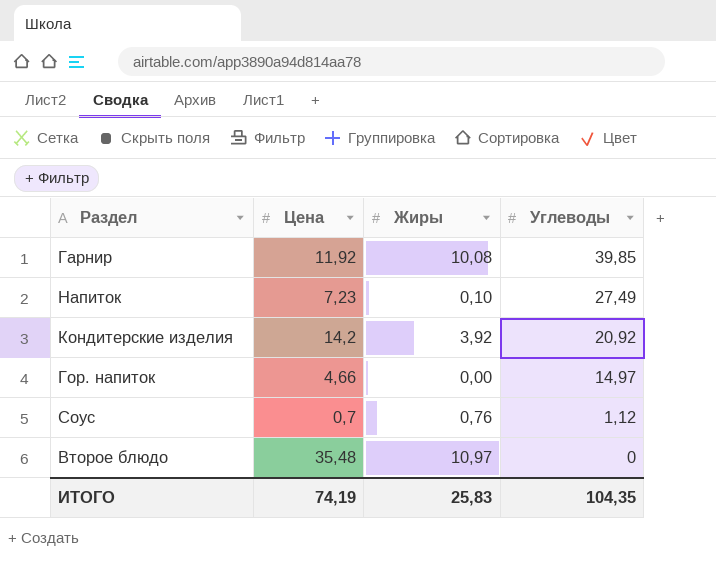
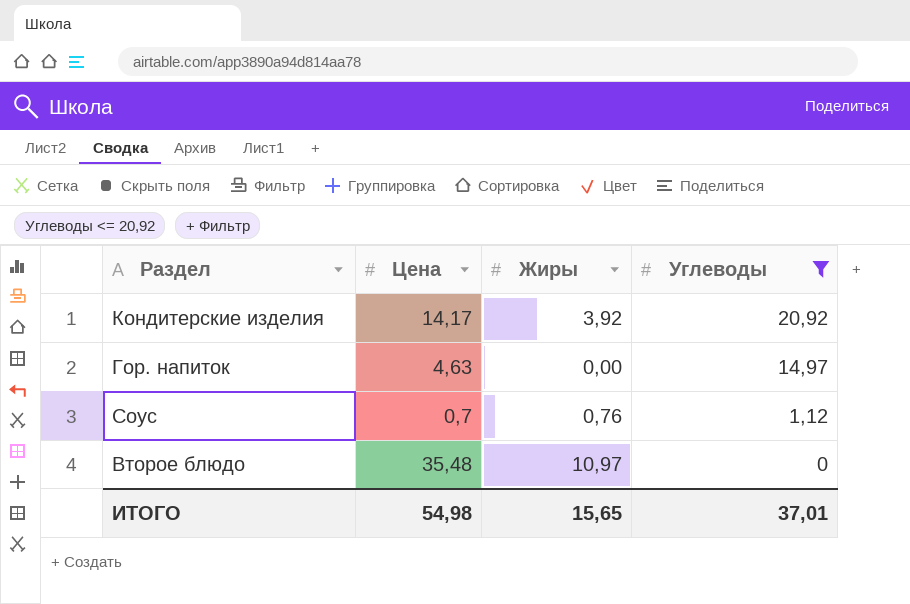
filter: none -> Углеводы <= 20,92
Кондитерские изделия | Цена: 14,2 -> 14,17
Гор. напиток | Цена: 4,66 -> 4,63
ИТОГО | Цена: 74,19 -> 54,98
ИТОГО | Жиры: 25,83 -> 15,65
ИТОГО | Углеводы: 104,35 -> 37,01

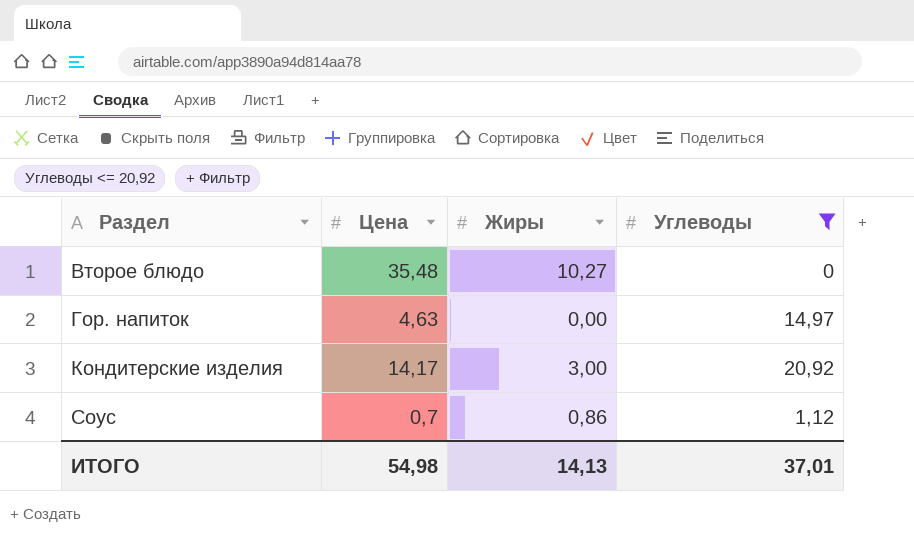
row order: Углеводы descending -> Раздел ascending
Второе блюдо | Жиры: 10,97 -> 10,27
Кондитерские изделия | Жиры: 3,92 -> 3,00
Соус | Жиры: 0,76 -> 0,86
ИТОГО | Жиры: 15,65 -> 14,13

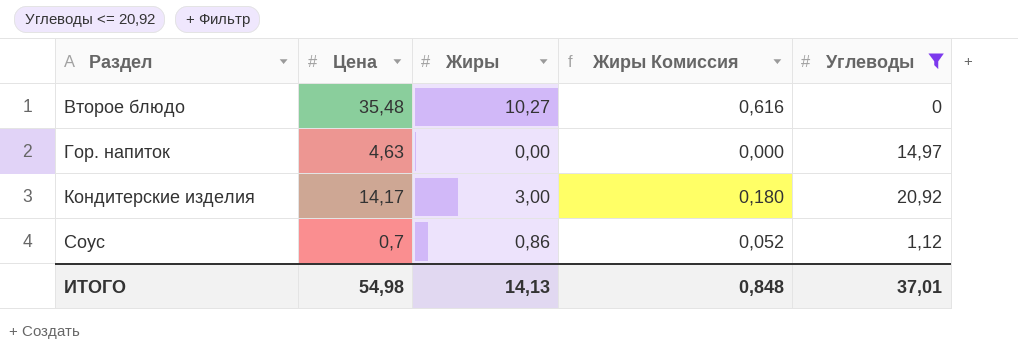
column Жиры Комиссия | formula: none -> [Жиры] * 0,06

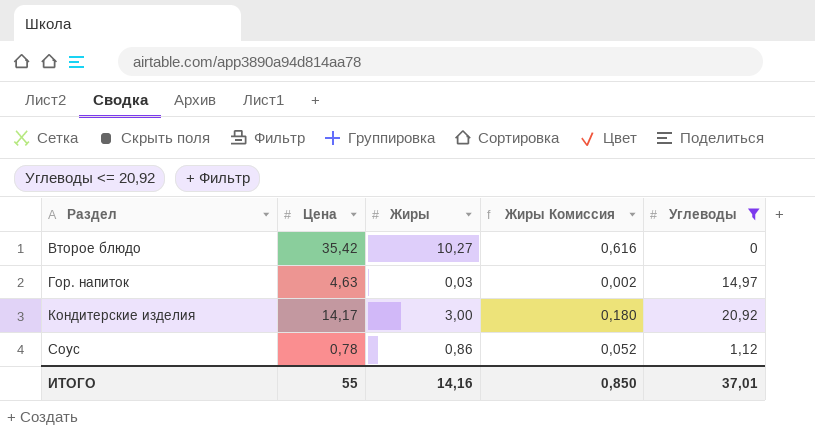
Второе блюдо | Цена: 35,48 -> 35,42
Гор. напиток | Жиры: 0,00 -> 0,03
Гор. напиток | Жиры Комиссия: 0,000 -> 0,002
Соус | Цена: 0,7 -> 0,78
ИТОГО | Цена: 54,98 -> 55
ИТОГО | Жиры: 14,13 -> 14,16
ИТОГО | Жиры Комиссия: 0,848 -> 0,850

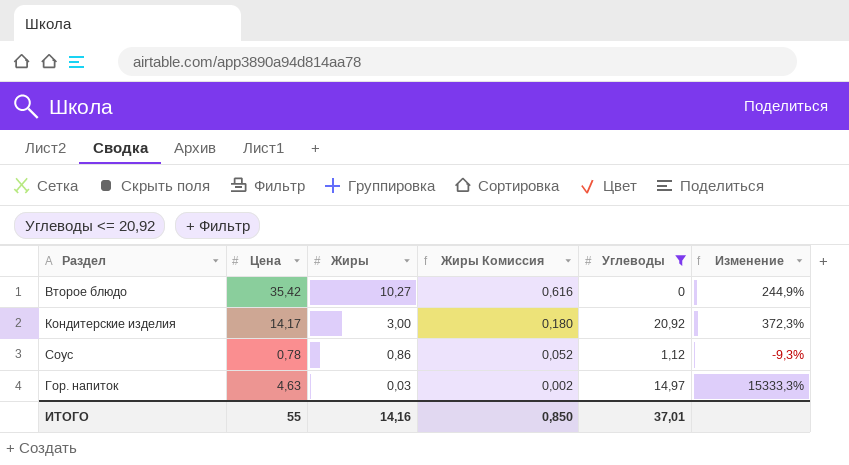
row order: Раздел ascending -> Жиры descending
column Изменение | formula: none -> ([Цена] - [Жиры]) / [Жиры]

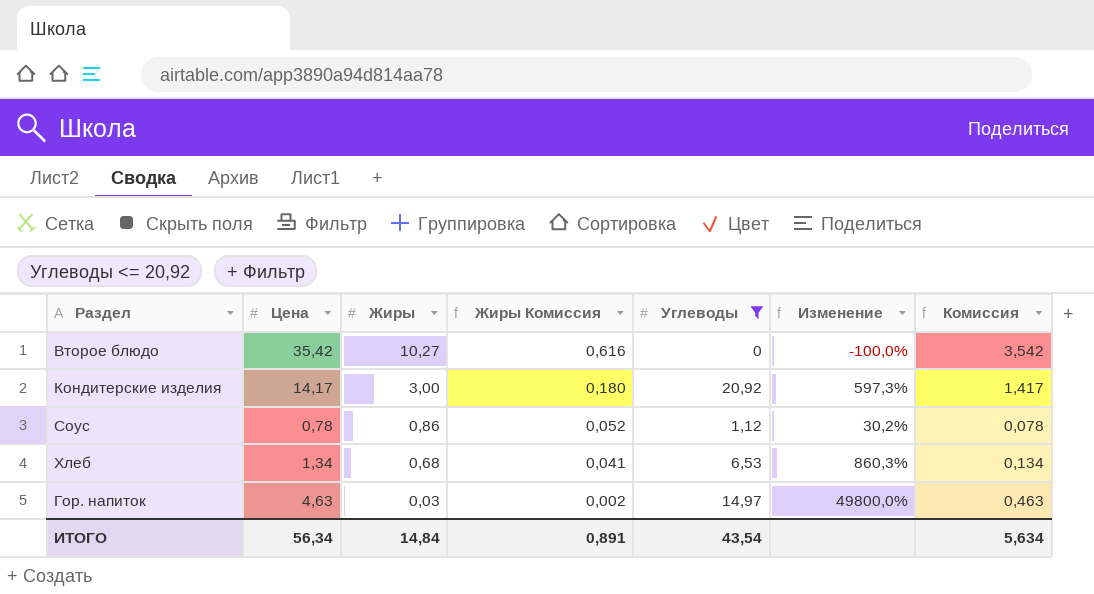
column Изменение | formula: ([Цена] - [Жиры]) / [Жиры] -> ([Углеводы] - [Жиры]) / [Жиры]
column Комиссия | formula: none -> [Цена] * 0,1
row Хлеб: none -> 1,34 | 0,68 | 0,041 | 6,53 | 860,3% | 0,134
ИТОГО | Цена: 55 -> 56,34
ИТОГО | Жиры: 14,16 -> 14,84
ИТОГО | Жиры Комиссия: 0,850 -> 0,891
ИТОГО | Углеводы: 37,01 -> 43,54

